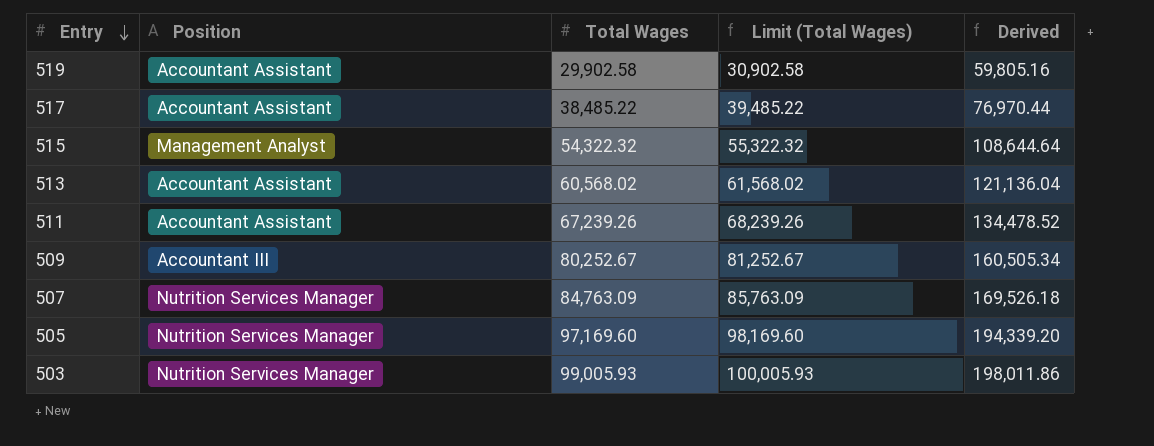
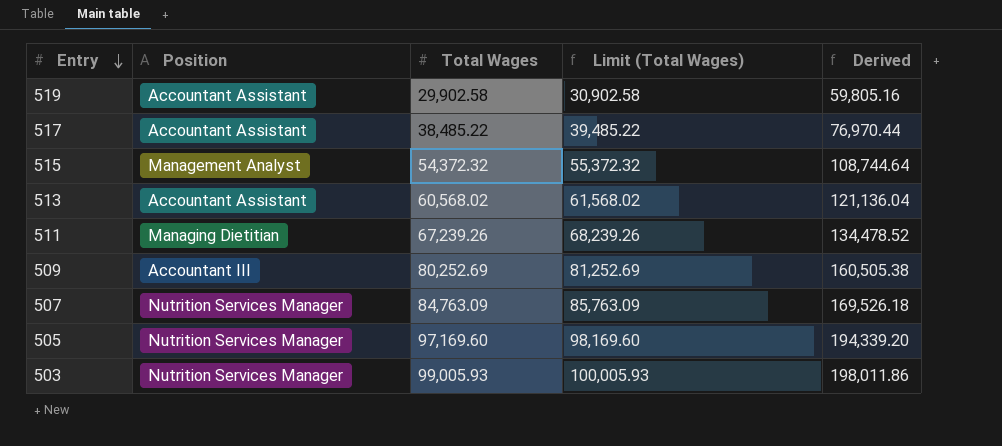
515 | Total Wages: 54,322.32 -> 54,372.32
515 | Limit (Total Wages): 55,322.32 -> 55,372.32
515 | Derived: 108,644.64 -> 108,744.64
511 | Position: Accountant Assistant -> Managing Dietitian
509 | Total Wages: 80,252.67 -> 80,252.69
509 | Limit (Total Wages): 81,252.67 -> 81,252.69
509 | Derived: 160,505.34 -> 160,505.38

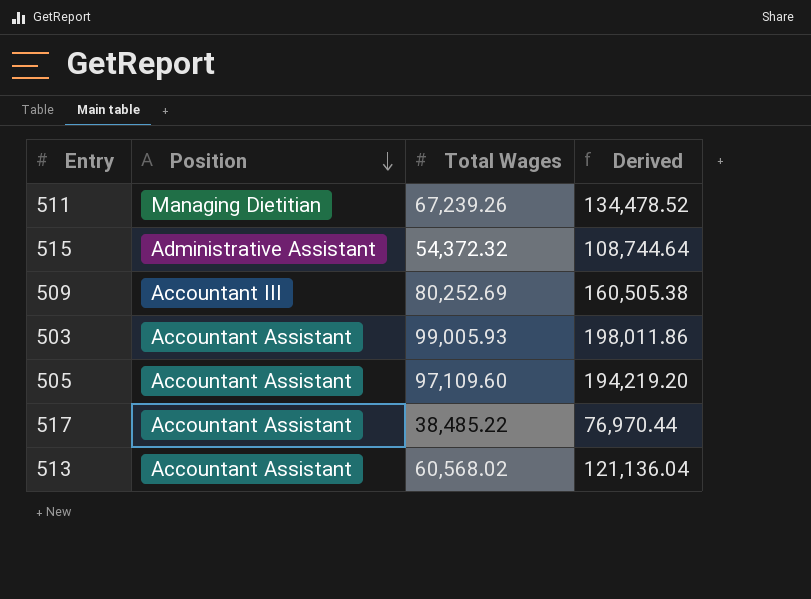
row order: Entry descending -> Position descending
column Limit (Total Wages) | formula: [Total Wages] + 1000 -> none
row 519: Accountant Assistant | 29,902.58 | 30,902.58 | 59,805.16 -> none
row 507: Nutrition Services Manager | 84,763.09 | 85,763.09 | 169,526.18 -> none
515 | Position: Management Analyst -> Administrative Assistant
503 | Position: Nutrition Services Manager -> Accountant Assistant
505 | Position: Nutrition Services Manager -> Accountant Assistant
505 | Total Wages: 97,169.60 -> 97,109.60
505 | Derived: 194,339.20 -> 194,219.20

